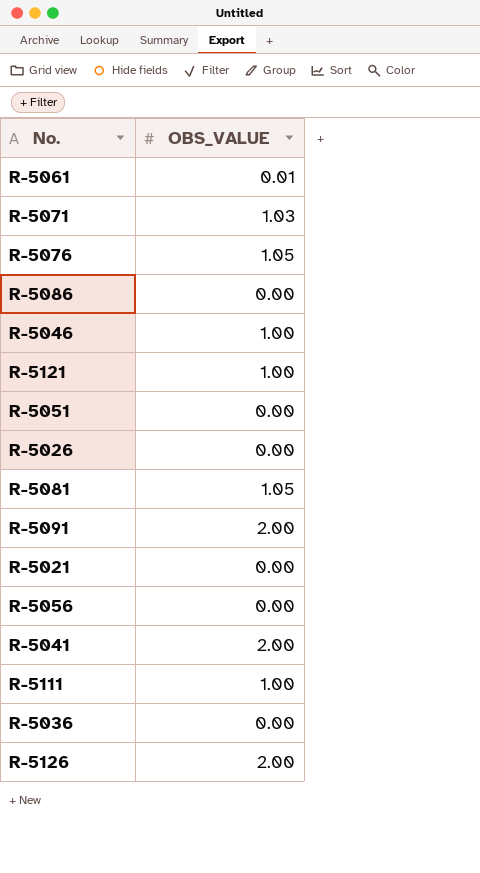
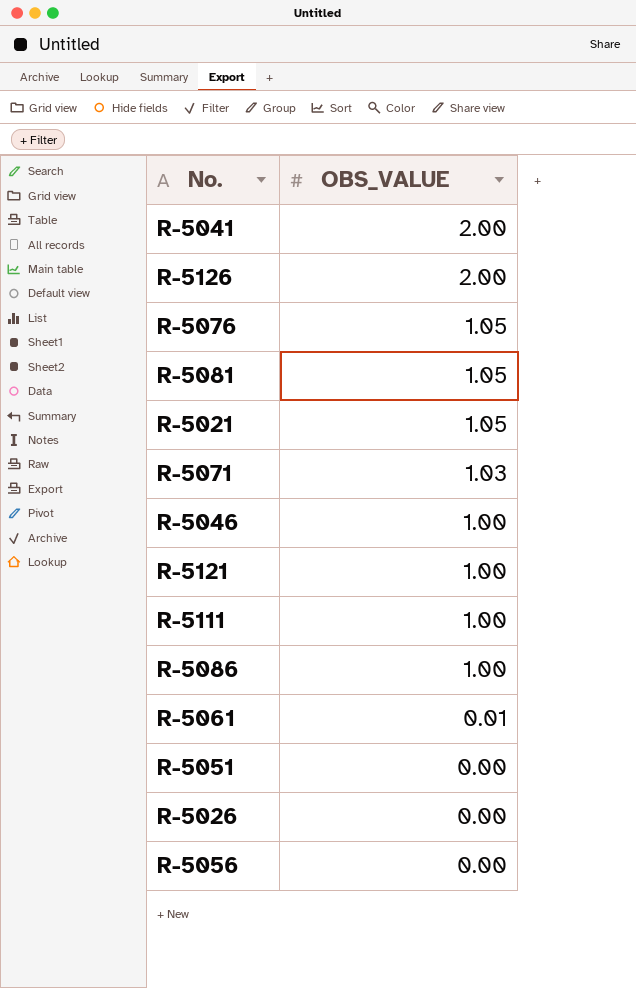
row order: none -> OBS_VALUE descending
row R-5091: 2.00 -> none
row R-5036: 0.00 -> none
R-5021 | OBS_VALUE: 0.00 -> 1.05
R-5086 | OBS_VALUE: 0.00 -> 1.00

